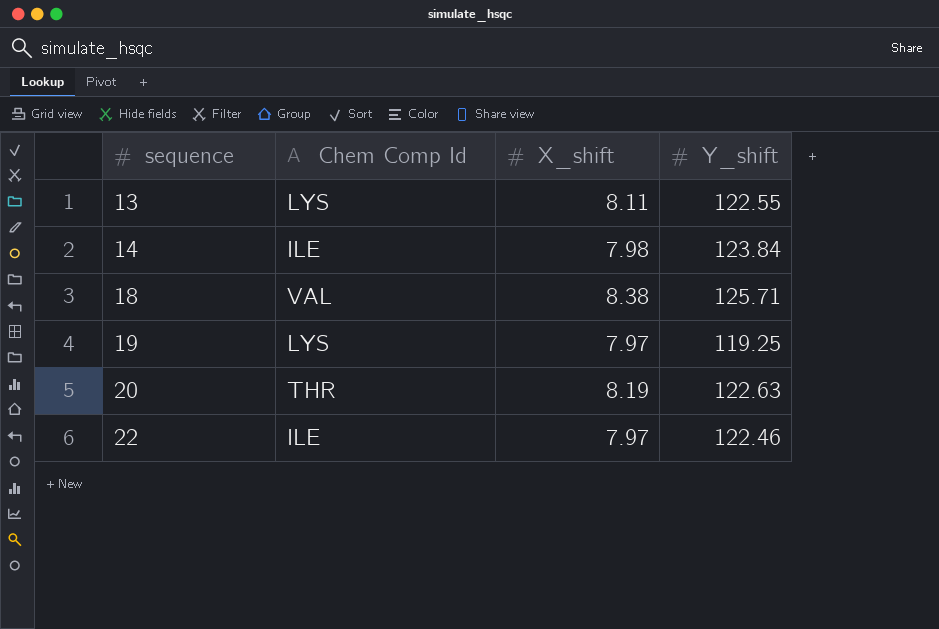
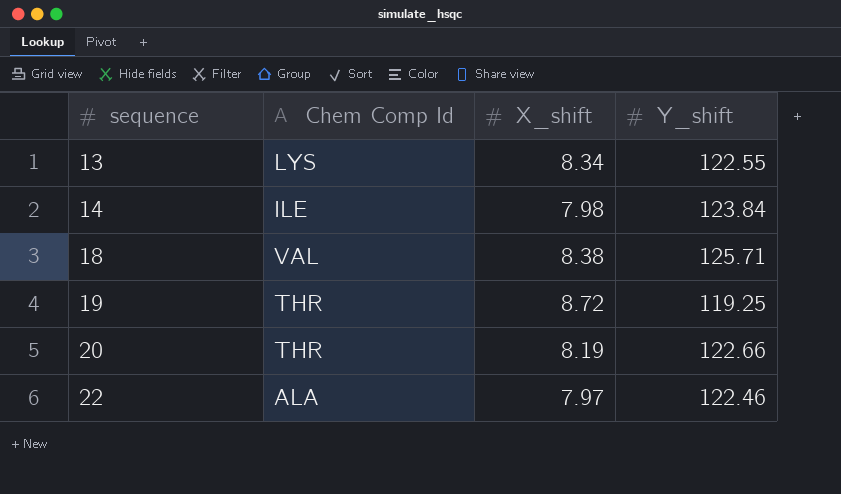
13 | X_shift: 8.11 -> 8.34
19 | Chem Comp Id: LYS -> THR
19 | X_shift: 7.97 -> 8.72
20 | Y_shift: 122.63 -> 122.66
22 | Chem Comp Id: ILE -> ALA

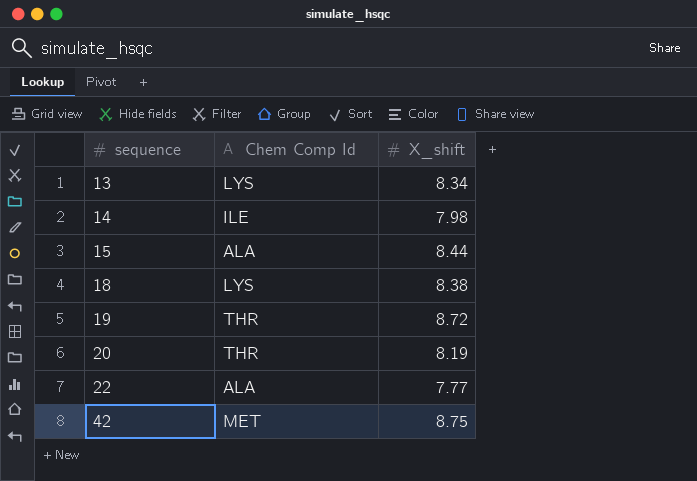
column Y_shift | position: 4 -> none
row 15: none -> ALA | 8.44
18 | Chem Comp Id: VAL -> LYS
22 | X_shift: 7.97 -> 7.77
row 42: none -> MET | 8.75

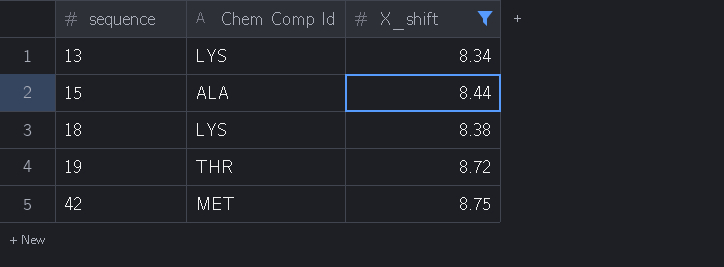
filter: none -> X_shift >= 8.34

